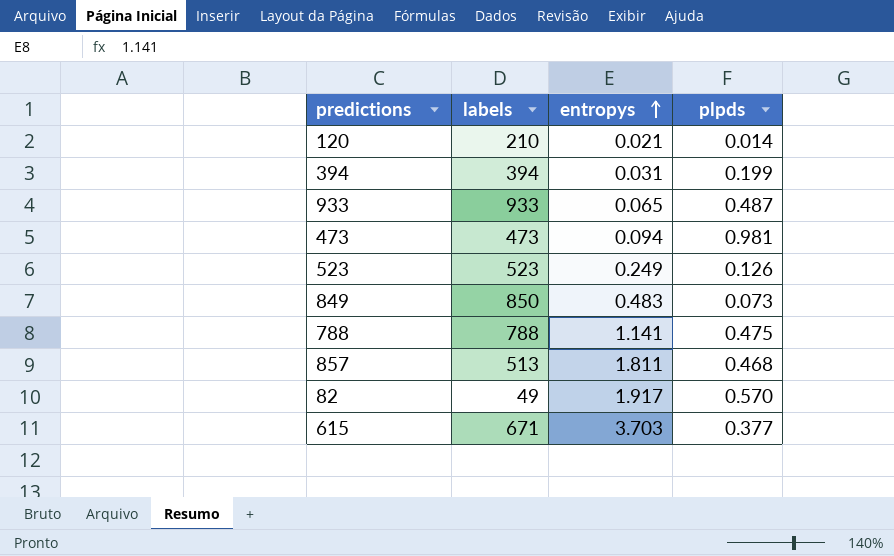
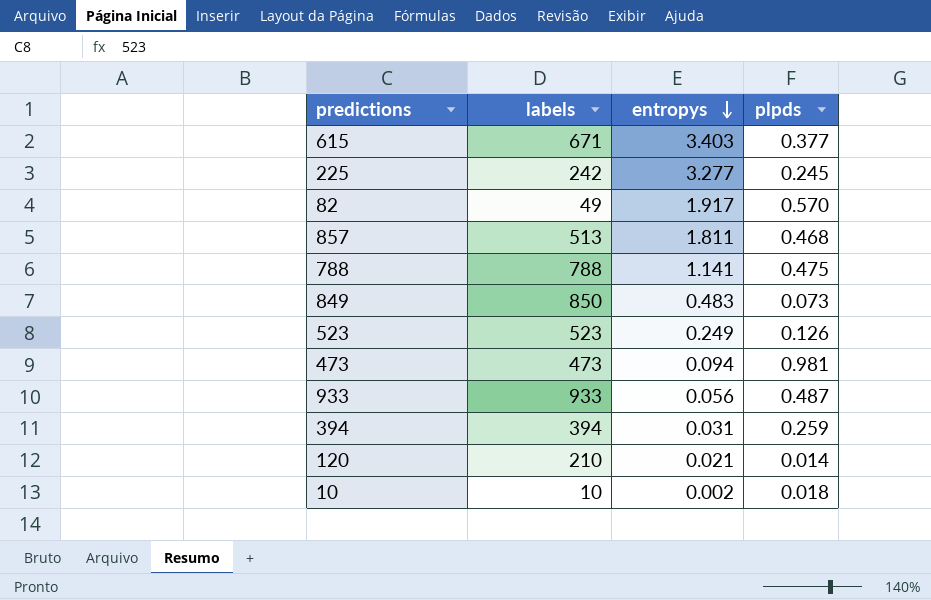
row order: entropys ascending -> entropys descending
615 | entropys: 3.703 -> 3.403
row 225: none -> 242 | 3.277 | 0.245
933 | entropys: 0.065 -> 0.056
394 | plpds: 0.199 -> 0.259
row 10: none -> 10 | 0.002 | 0.018

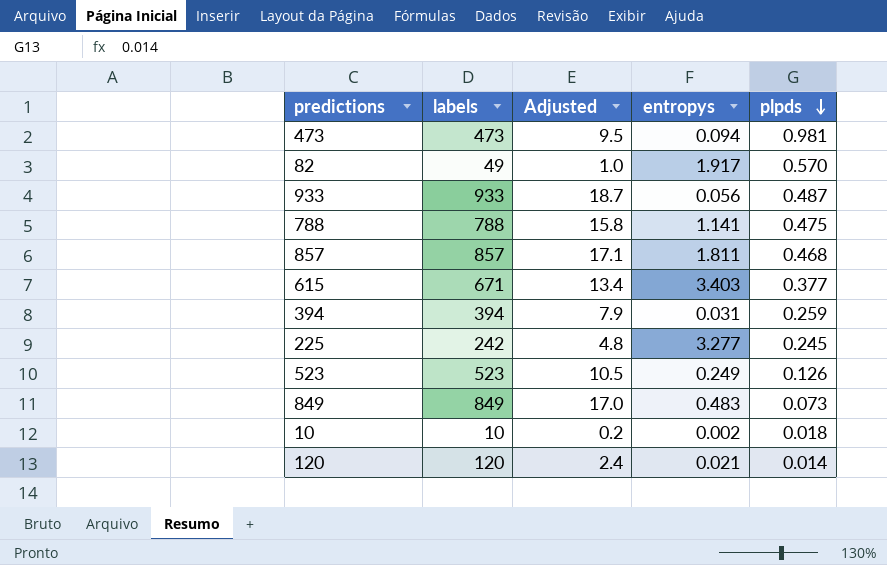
row order: entropys descending -> plpds descending
column Adjusted | formula: none -> [labels] * 0.02
857 | labels: 513 -> 857
849 | labels: 850 -> 849
120 | labels: 210 -> 120

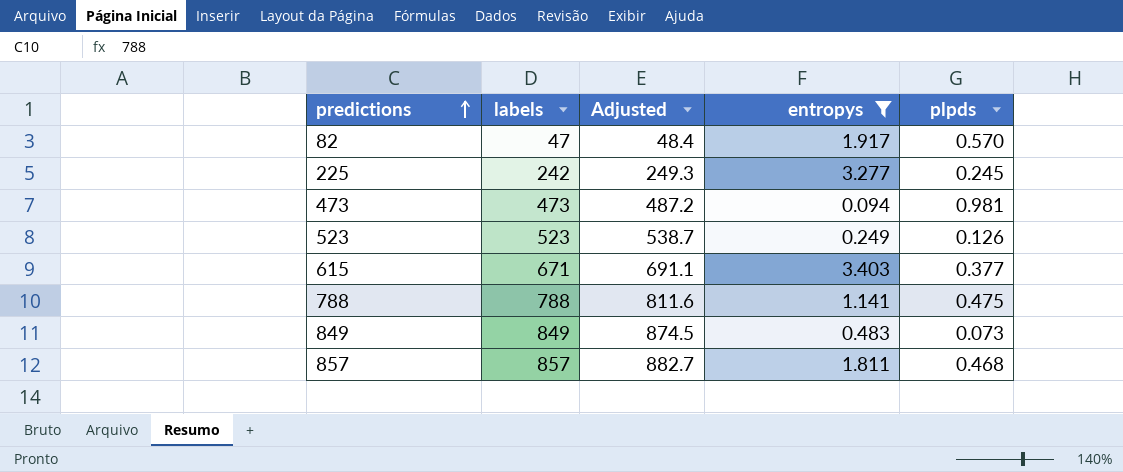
filter: none -> entropys >= 0.094
row order: plpds descending -> predictions ascending
column Adjusted | formula: [labels] * 0.02 -> [labels] * 1.03
82 | labels: 49 -> 47

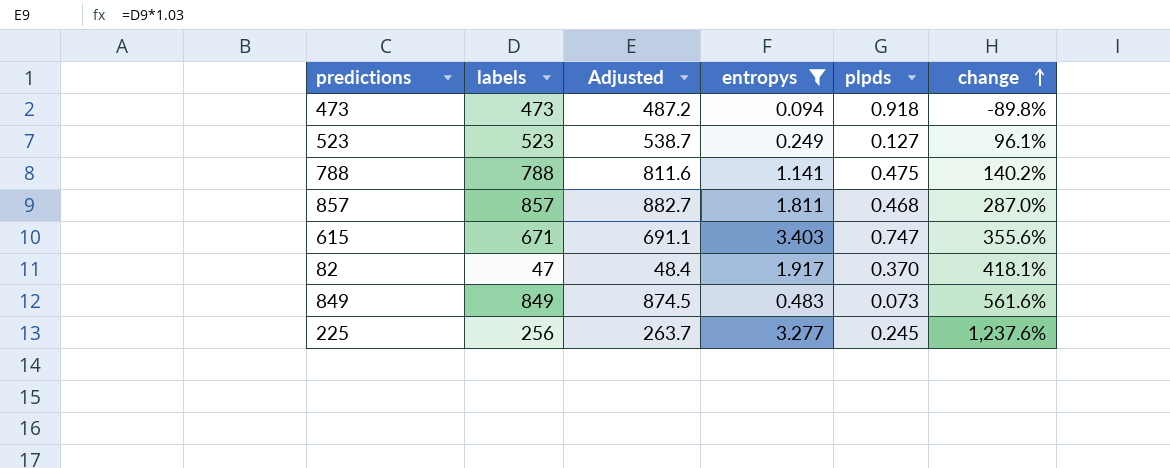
row order: predictions ascending -> change ascending
column change | formula: none -> ([entropys] - [plpds]) / [plpds]
473 | plpds: 0.981 -> 0.918
523 | plpds: 0.126 -> 0.127
615 | plpds: 0.377 -> 0.747
82 | plpds: 0.570 -> 0.370
225 | labels: 242 -> 256
225 | Adjusted: 249.3 -> 263.7

